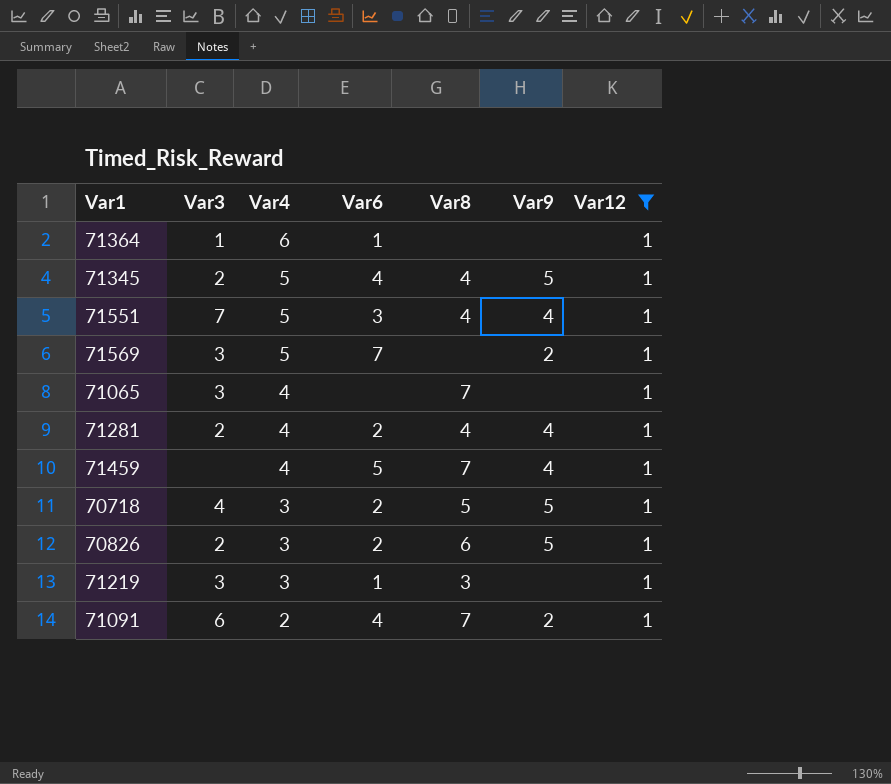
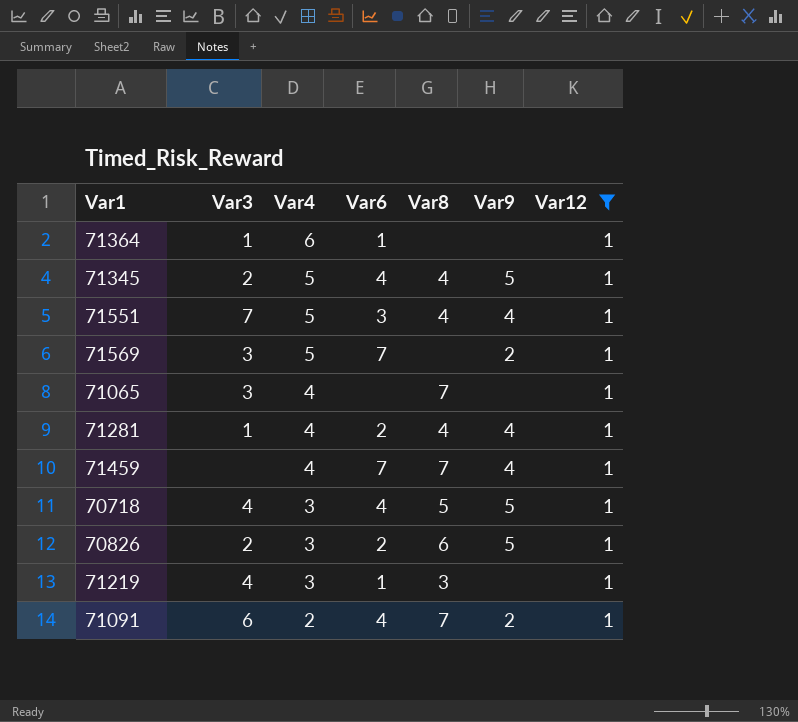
71281 | Var3: 2 -> 1
71459 | Var6: 5 -> 7
70718 | Var6: 2 -> 4
71219 | Var3: 3 -> 4

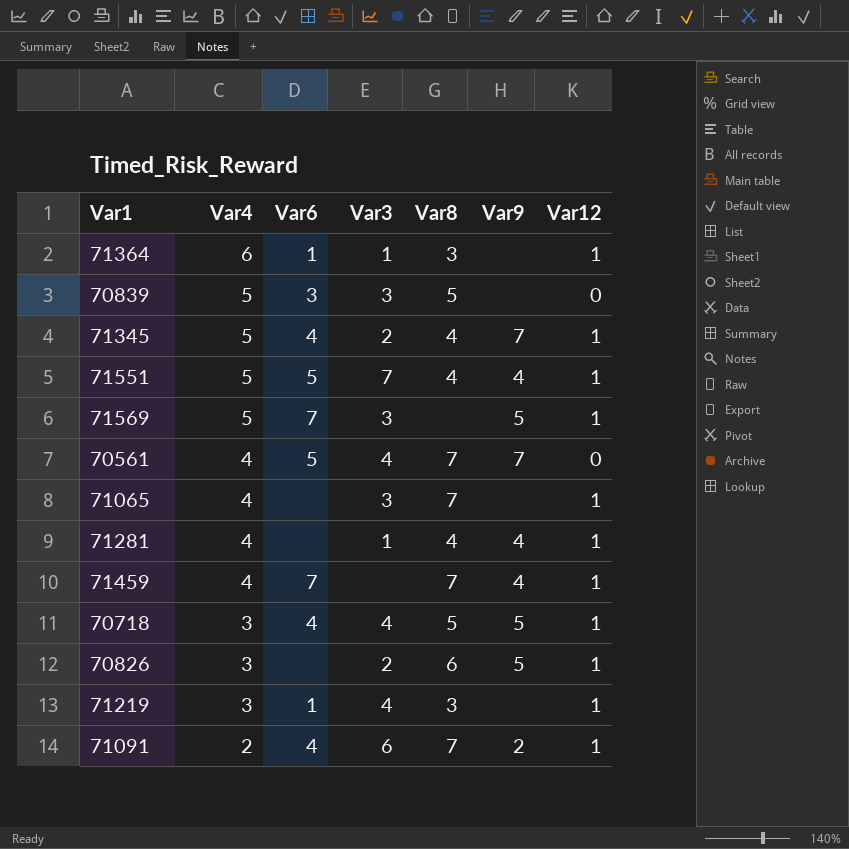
filter: Var12 = 1 -> none
column Var3 | position: 2 -> 4
71364 | Var8: none -> 3
71345 | Var9: 5 -> 7
71551 | Var6: 3 -> 5
71569 | Var9: 2 -> 5
71281 | Var6: 2 -> none
70826 | Var6: 2 -> none

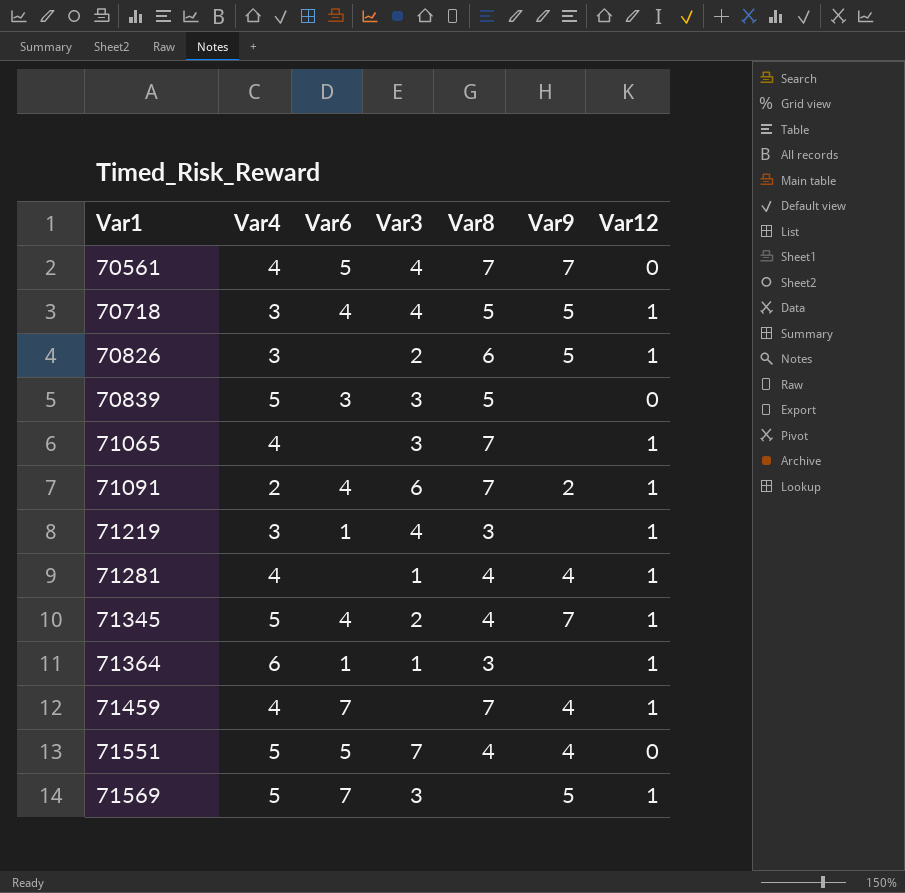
row order: Var4 descending -> Var1 ascending
71551 | Var12: 1 -> 0

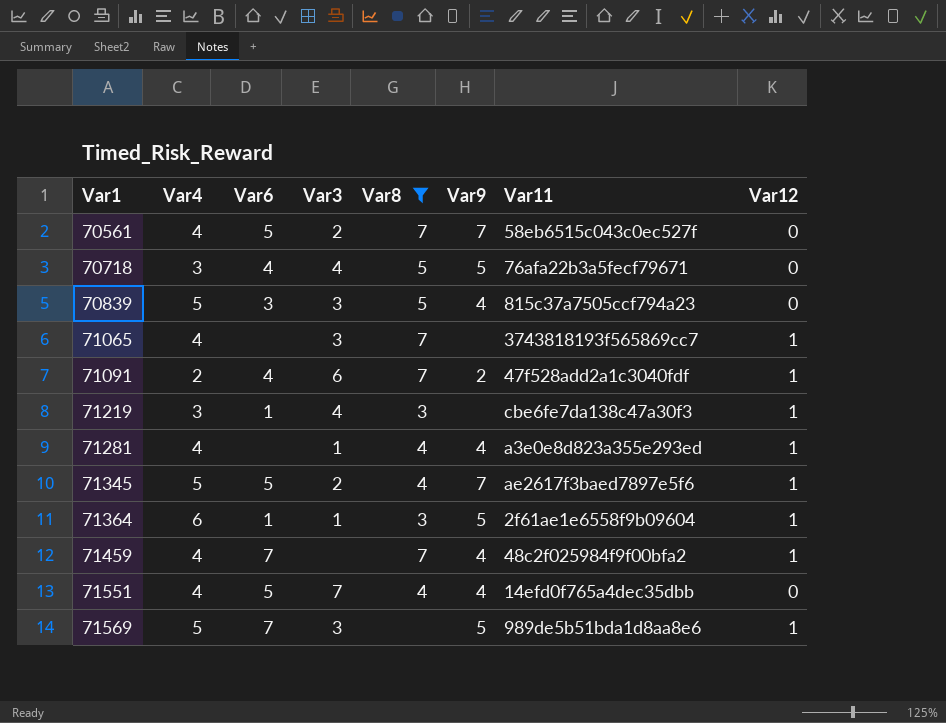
filter: none -> Var8 != 6
column Var11 | position: none -> 7
70561 | Var3: 4 -> 2
70718 | Var12: 1 -> 0
70839 | Var9: none -> 4
71345 | Var6: 4 -> 5
71364 | Var9: none -> 5
71551 | Var4: 5 -> 4

